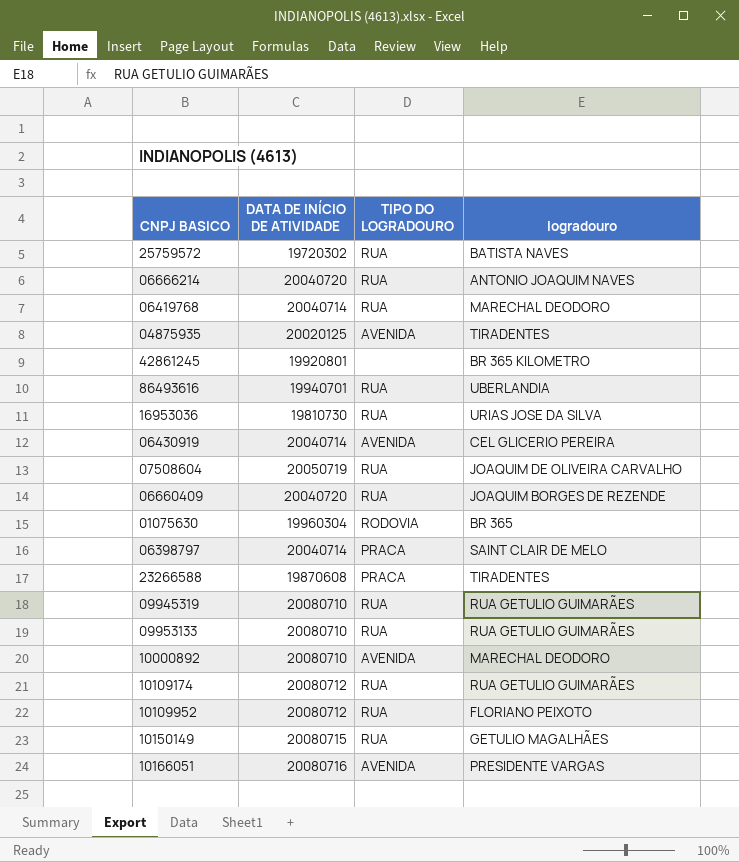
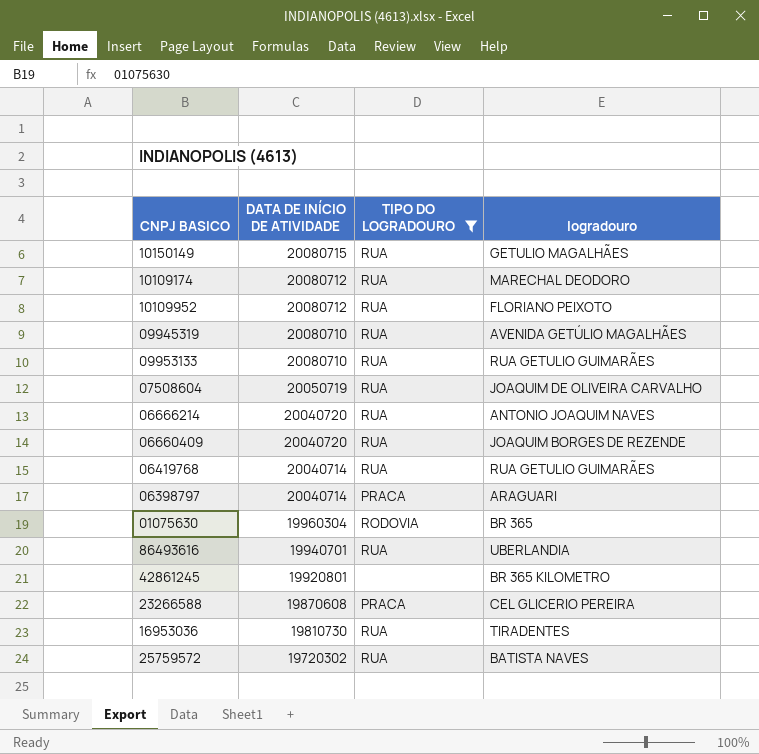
filter: none -> TIPO DO LOGRADOURO != AVENIDA
row order: none -> DATA DE INÍCIO DE ATIVIDADE descending
10109174 | logradouro: RUA GETULIO GUIMARÃES -> MARECHAL DEODORO
09945319 | logradouro: RUA GETULIO GUIMARÃES -> AVENIDA GETÚLIO MAGALHÃES
06419768 | logradouro: MARECHAL DEODORO -> RUA GETULIO GUIMARÃES
06398797 | logradouro: SAINT CLAIR DE MELO -> ARAGUARI
23266588 | logradouro: TIRADENTES -> CEL GLICERIO PEREIRA
16953036 | logradouro: URIAS JOSE DA SILVA -> TIRADENTES

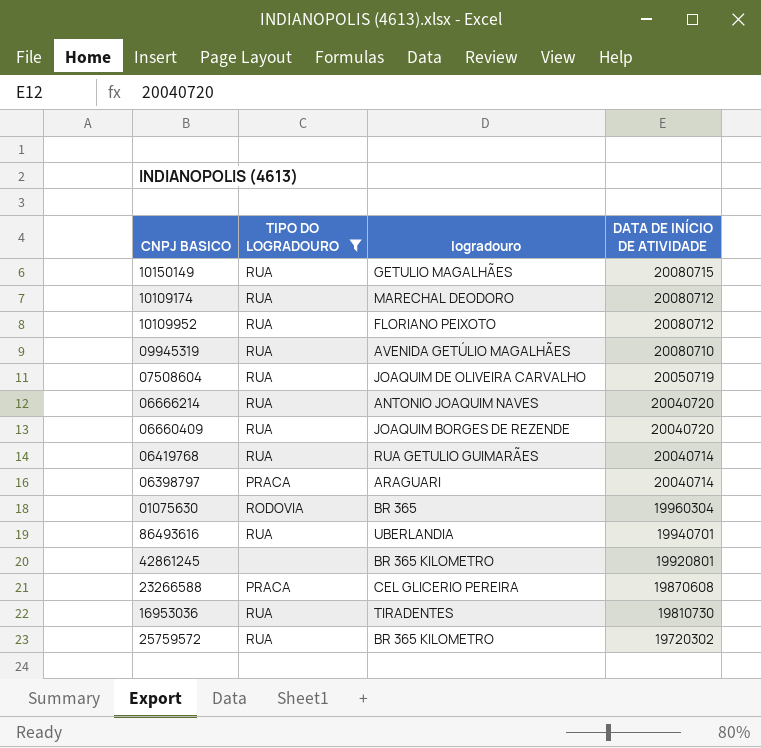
column DATA DE INÍCIO DE ATIVIDADE | position: 2 -> 4
row 09953133: 20080710 | RUA | RUA GETULIO GUIMARÃES -> none
25759572 | logradouro: BATISTA NAVES -> BR 365 KILOMETRO

